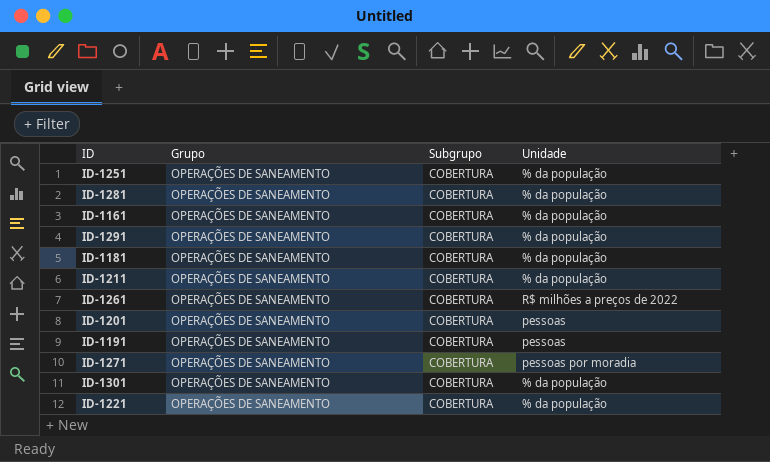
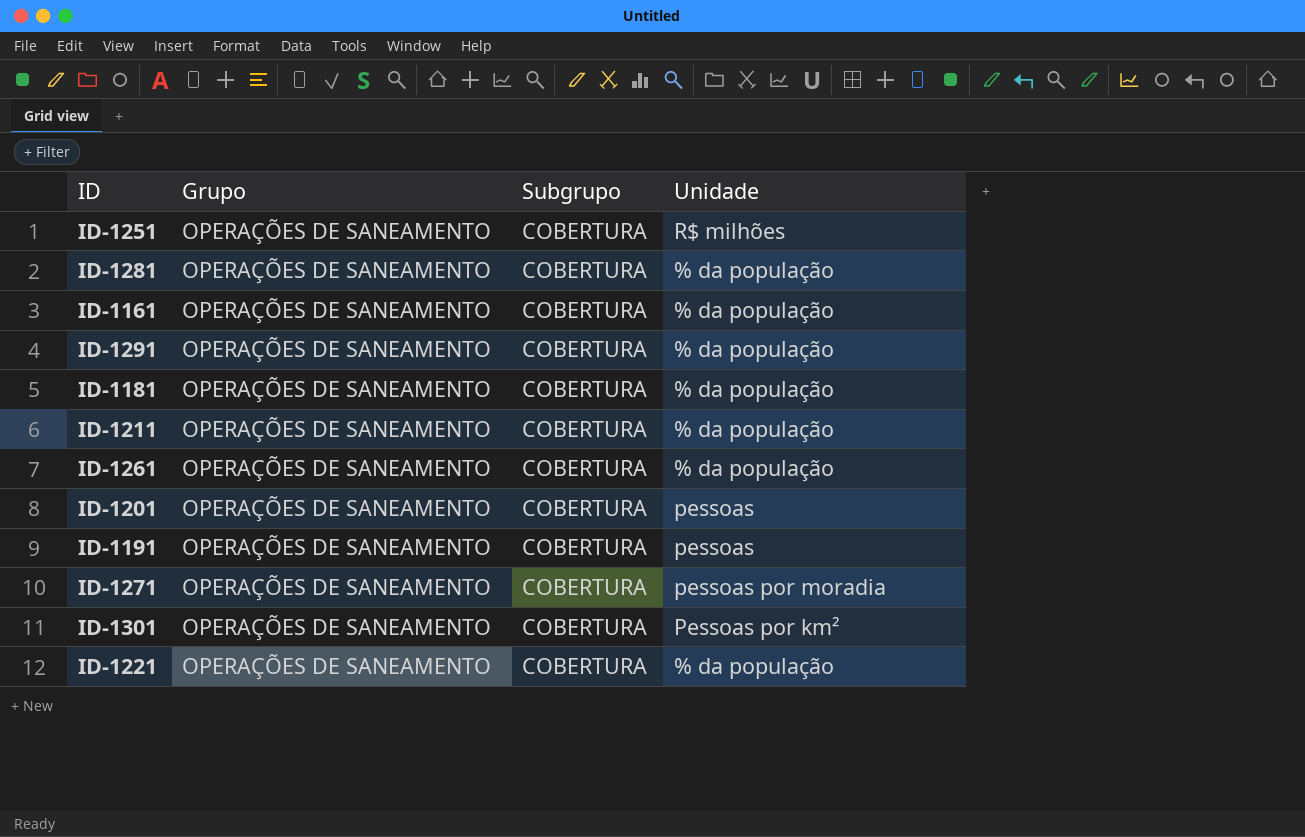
ID-1251 | Unidade: % da população -> R$ milhões
ID-1261 | Unidade: R$ milhões a preços de 2022 -> % da população
ID-1301 | Unidade: % da população -> Pessoas por km²

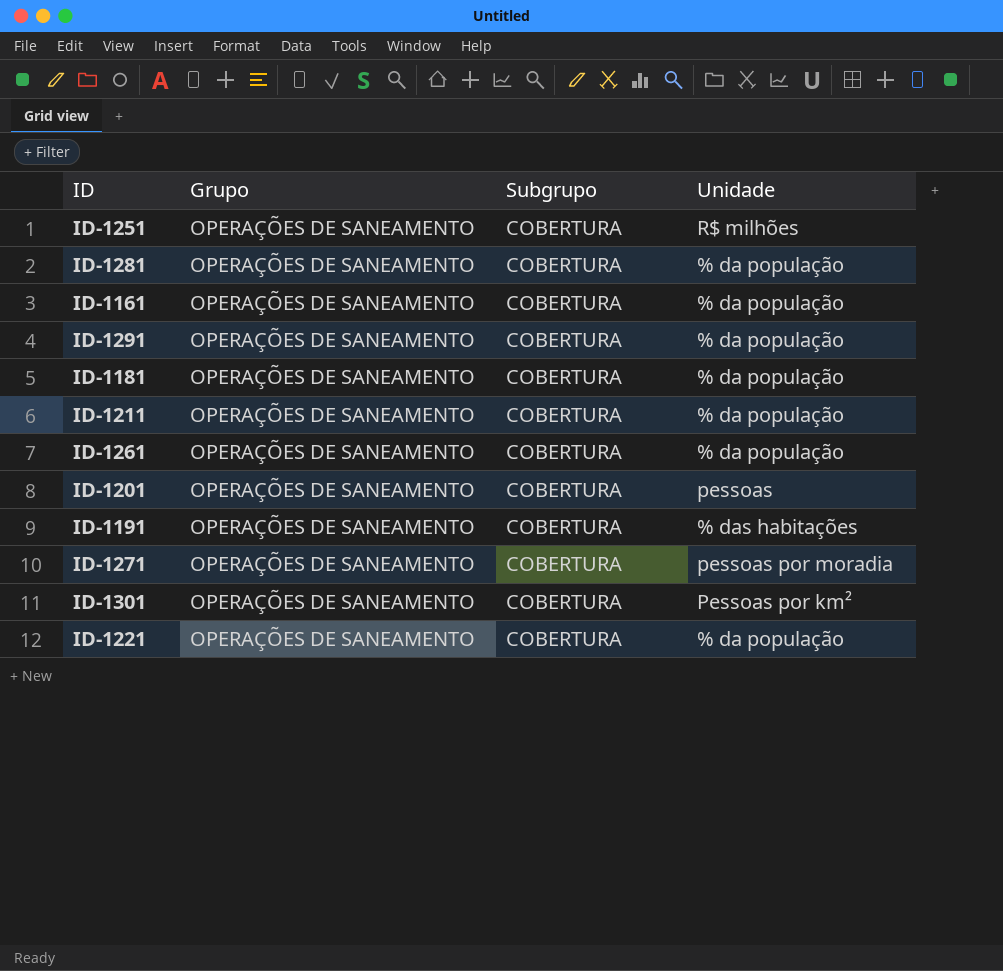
ID-1191 | Unidade: pessoas -> % das habitações

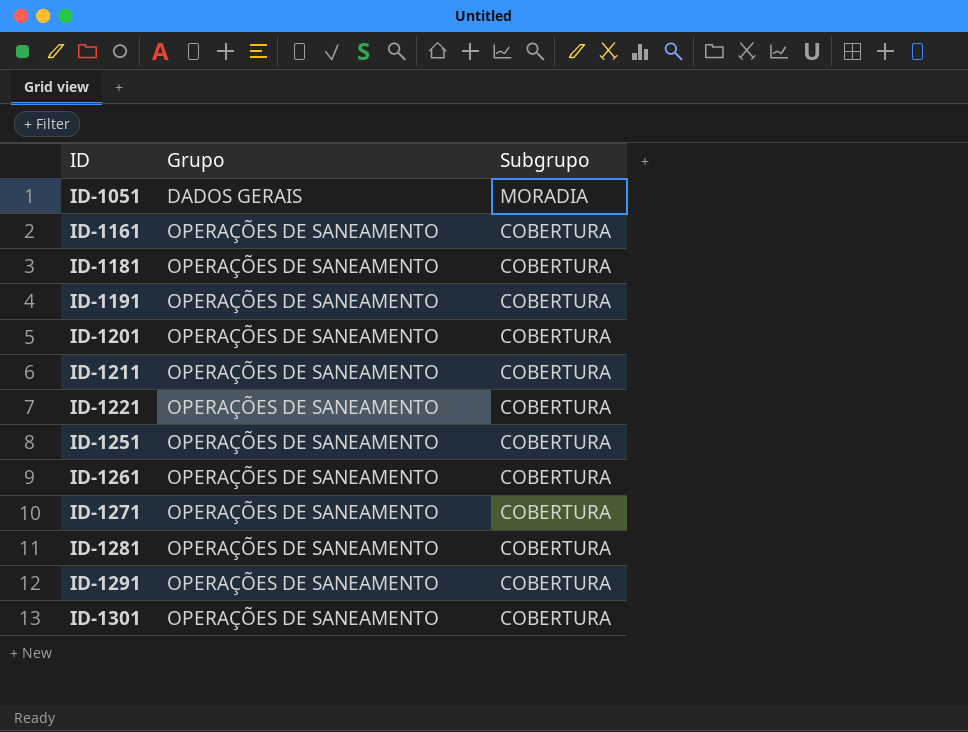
row order: none -> ID ascending
column Unidade | position: 4 -> none
row ID-1051: none -> DADOS GERAIS | MORADIA

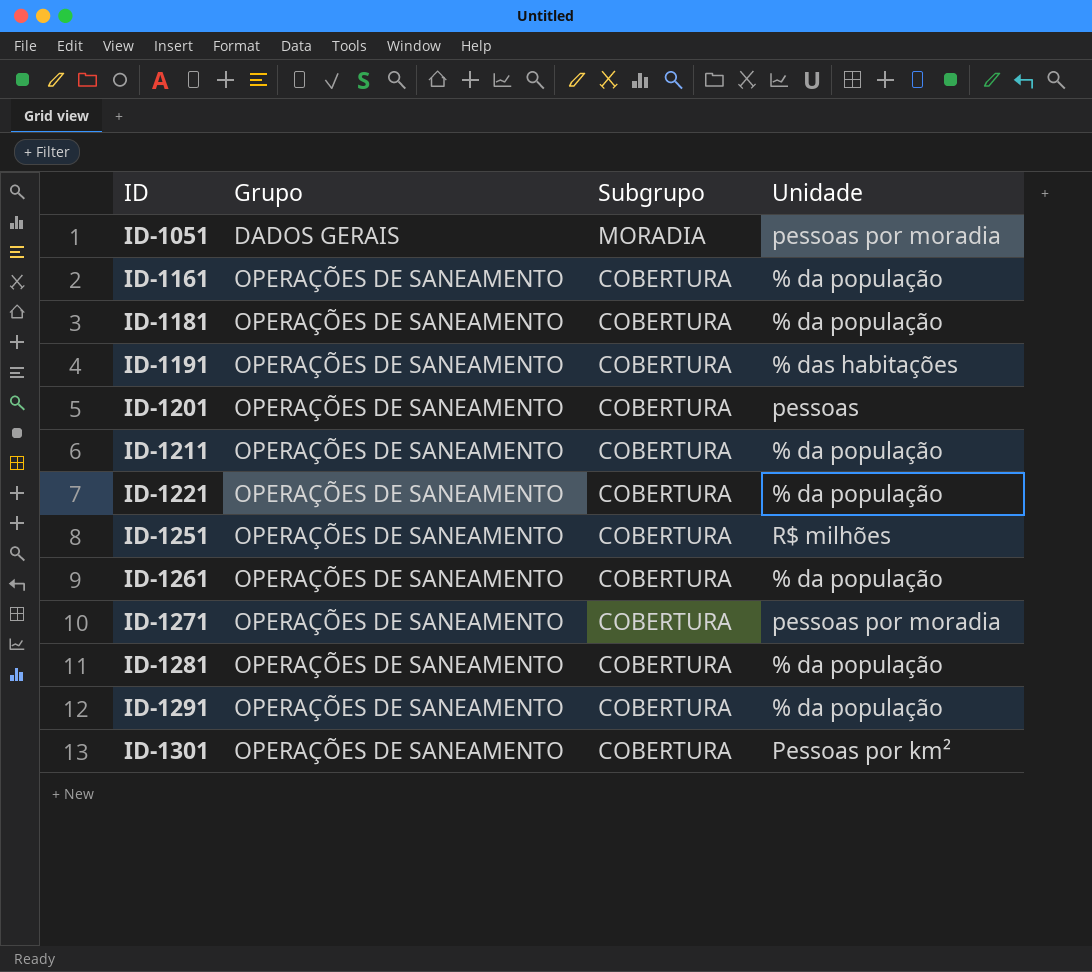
column Unidade | position: none -> 4

